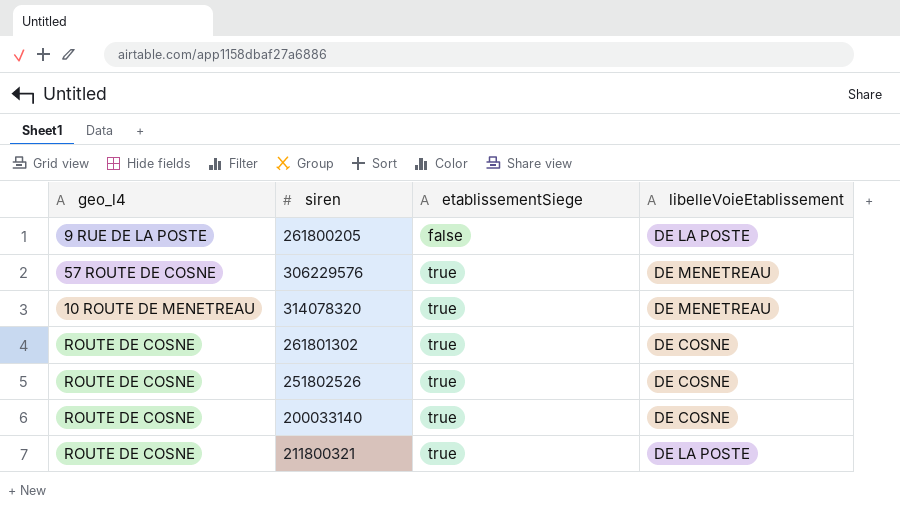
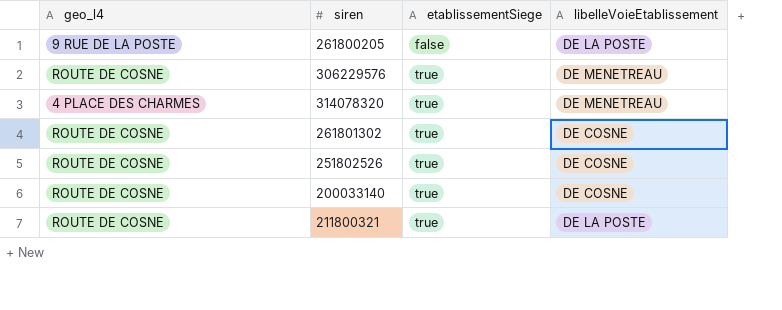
306229576 | geo_l4: 57 ROUTE DE COSNE -> ROUTE DE COSNE
314078320 | geo_l4: 10 ROUTE DE MENETREAU -> 4 PLACE DES CHARMES

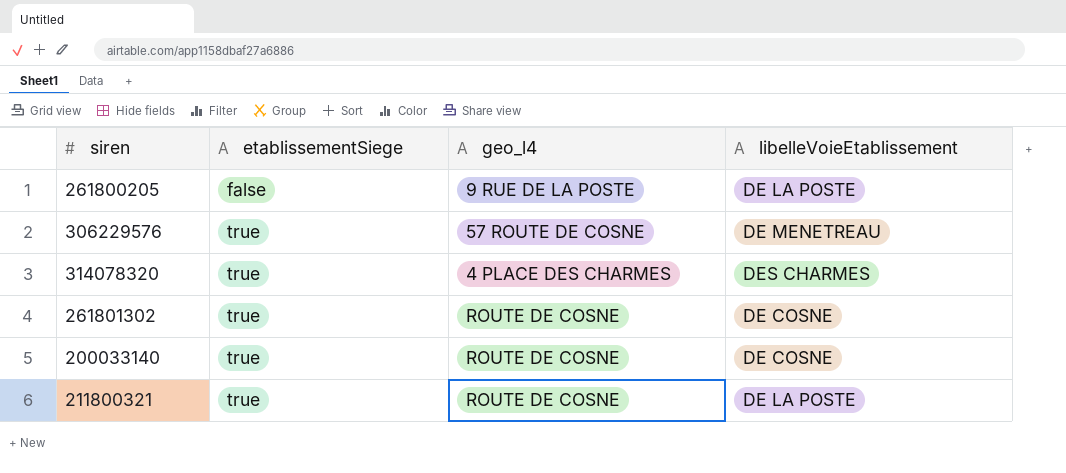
column geo_l4 | position: 1 -> 3
row 251802526: ROUTE DE COSNE | true | DE COSNE -> none
306229576 | geo_l4: ROUTE DE COSNE -> 57 ROUTE DE COSNE
314078320 | libelleVoieEtablissement: DE MENETREAU -> DES CHARMES

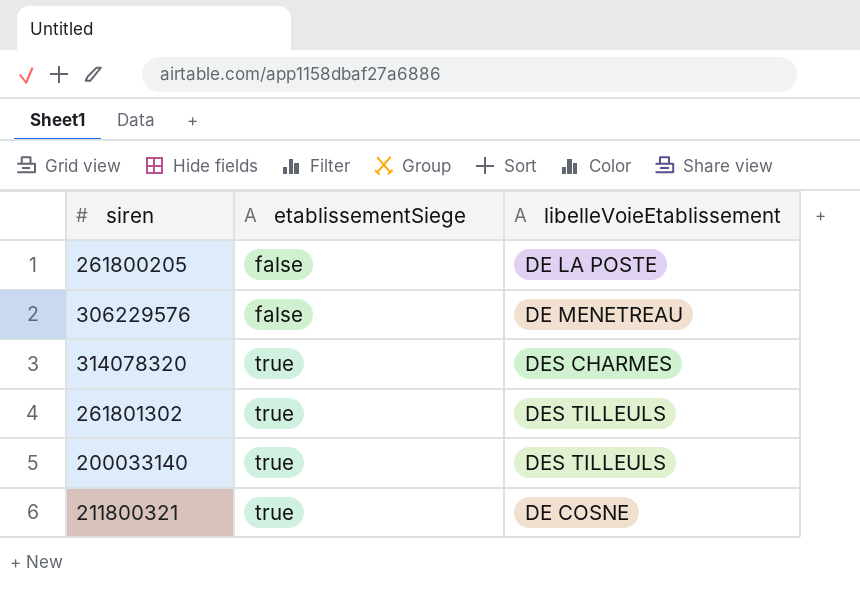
column geo_l4 | position: 3 -> none
306229576 | etablissementSiege: true -> false
261801302 | libelleVoieEtablissement: DE COSNE -> DES TILLEULS
200033140 | libelleVoieEtablissement: DE COSNE -> DES TILLEULS
211800321 | libelleVoieEtablissement: DE LA POSTE -> DE COSNE

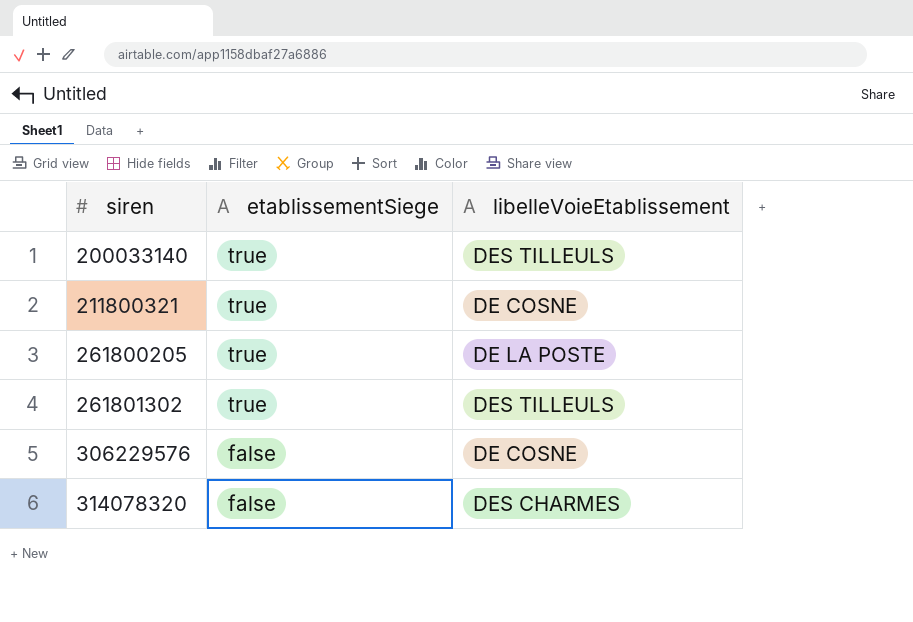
row order: etablissementSiege ascending -> siren ascending
261800205 | etablissementSiege: false -> true
306229576 | libelleVoieEtablissement: DE MENETREAU -> DE COSNE
314078320 | etablissementSiege: true -> false

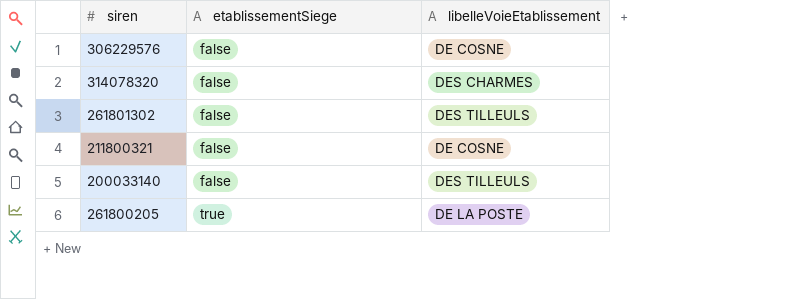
row order: siren ascending -> etablissementSiege ascending
261801302 | etablissementSiege: true -> false
211800321 | etablissementSiege: true -> false
200033140 | etablissementSiege: true -> false

